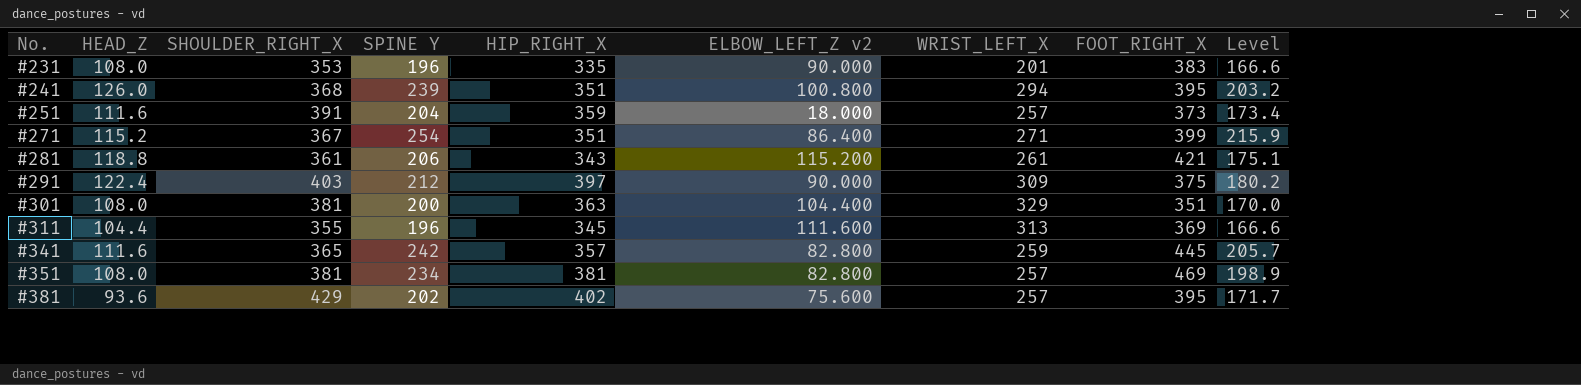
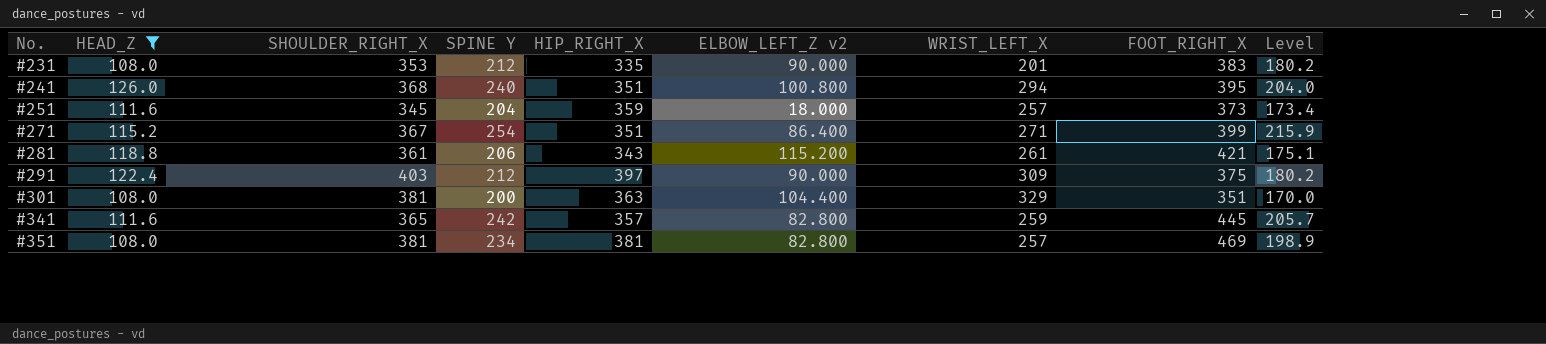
filter: none -> HEAD_Z >= 108.0
#231 | SPINE Y: 196 -> 212
#231 | Level: 166.6 -> 180.2
#241 | SPINE Y: 239 -> 240
#241 | Level: 203.2 -> 204.0
#251 | SHOULDER_RIGHT_X: 391 -> 345

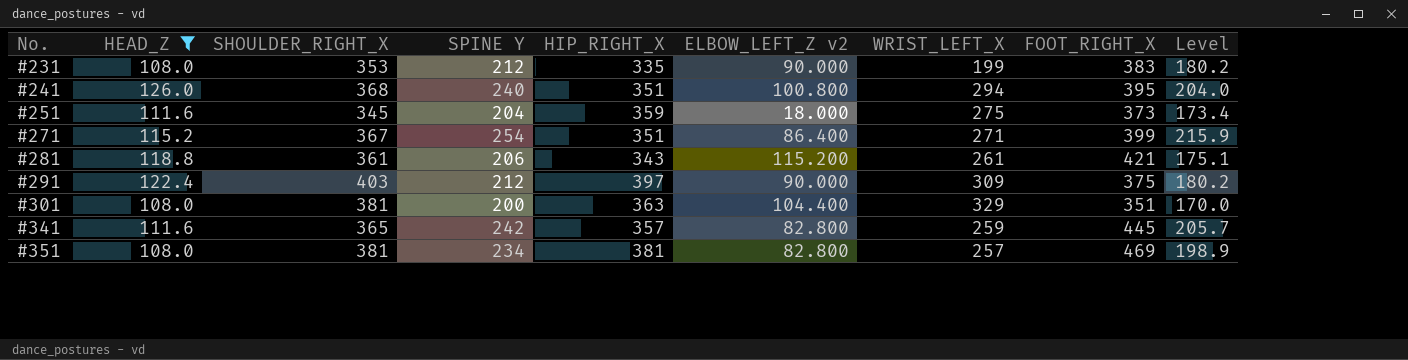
#231 | WRIST_LEFT_X: 201 -> 199
#251 | WRIST_LEFT_X: 257 -> 275

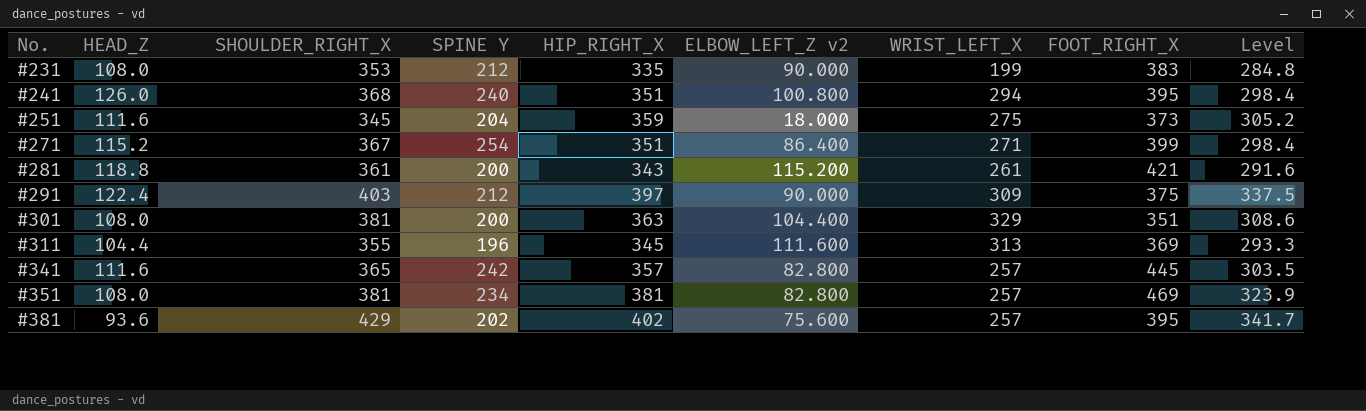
filter: HEAD_Z >= 108.0 -> none
column Level | formula: [SPINE Y] * 0.85 -> [HIP_RIGHT_X] * 0.85
#281 | SPINE Y: 206 -> 200
#341 | WRIST_LEFT_X: 259 -> 257

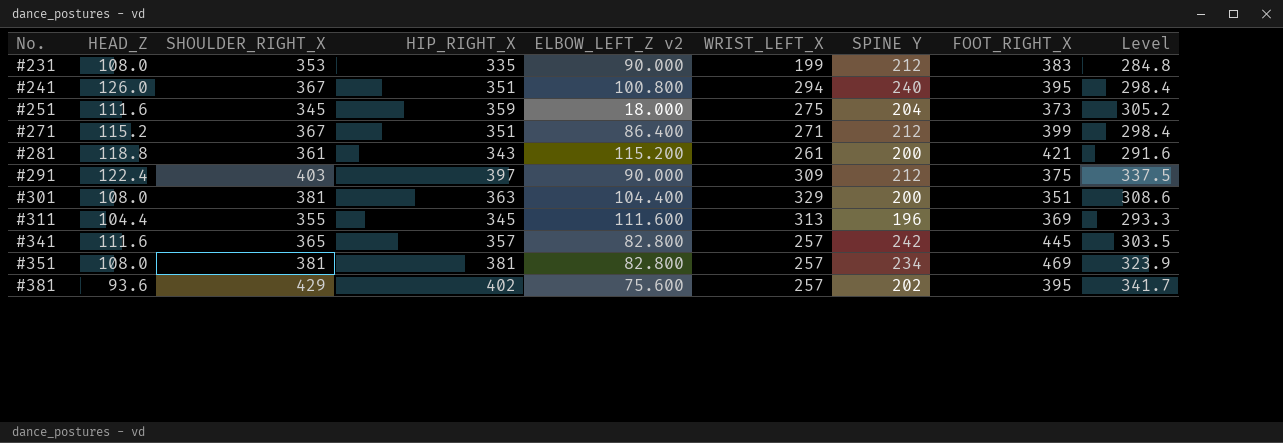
column SPINE Y | position: 4 -> 7
#241 | SHOULDER_RIGHT_X: 368 -> 367
#271 | SPINE Y: 254 -> 212

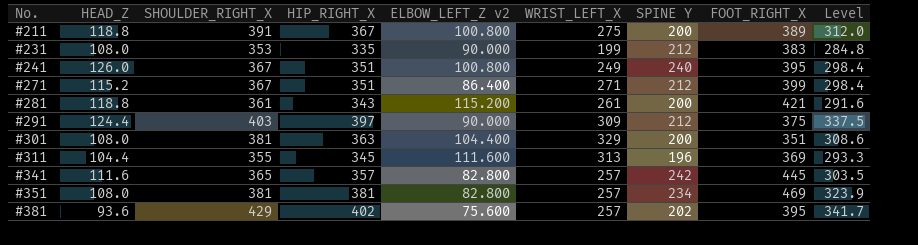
row #251: 111.6 | 345 | 359 | 18.000 | 275 | 204 | 373 | 305.2 -> none
row #211: none -> 118.8 | 391 | 367 | 100.800 | 275 | 200 | 389 | 312.0
#241 | WRIST_LEFT_X: 294 -> 249
#291 | HEAD_Z: 122.4 -> 124.4

